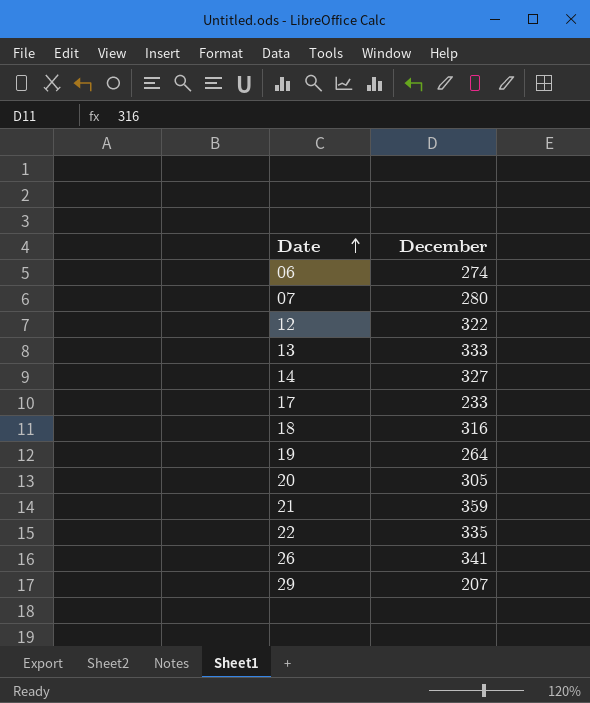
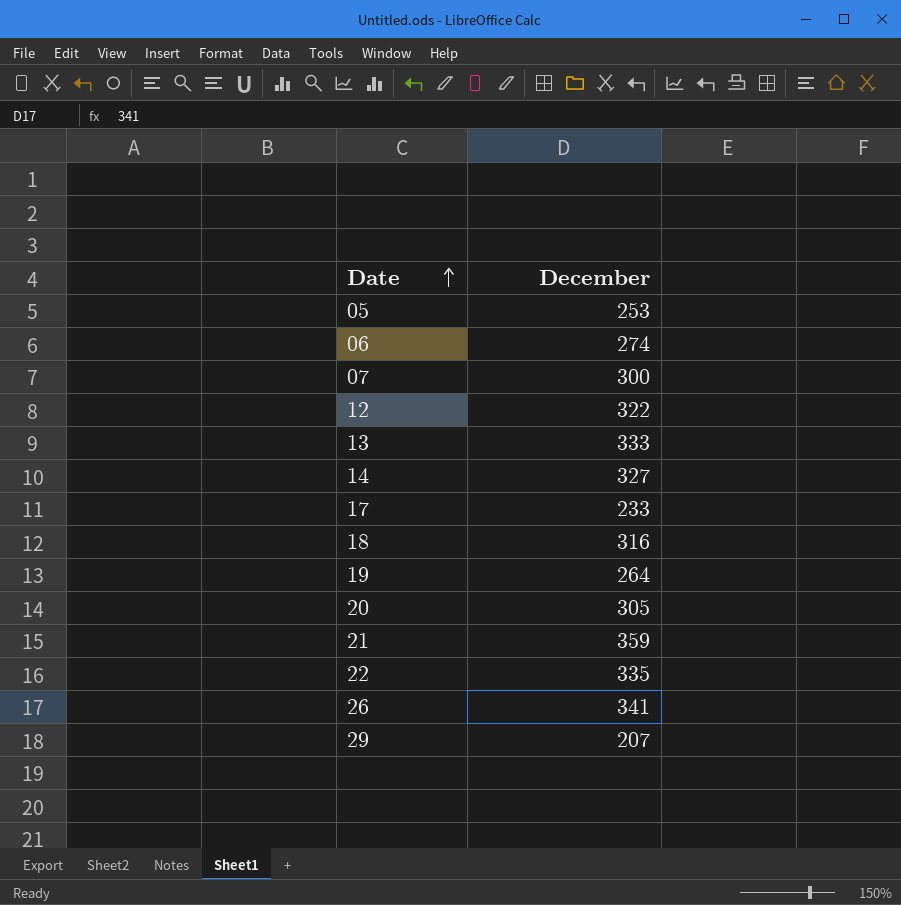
row 05: none -> 253
07 | December: 280 -> 300

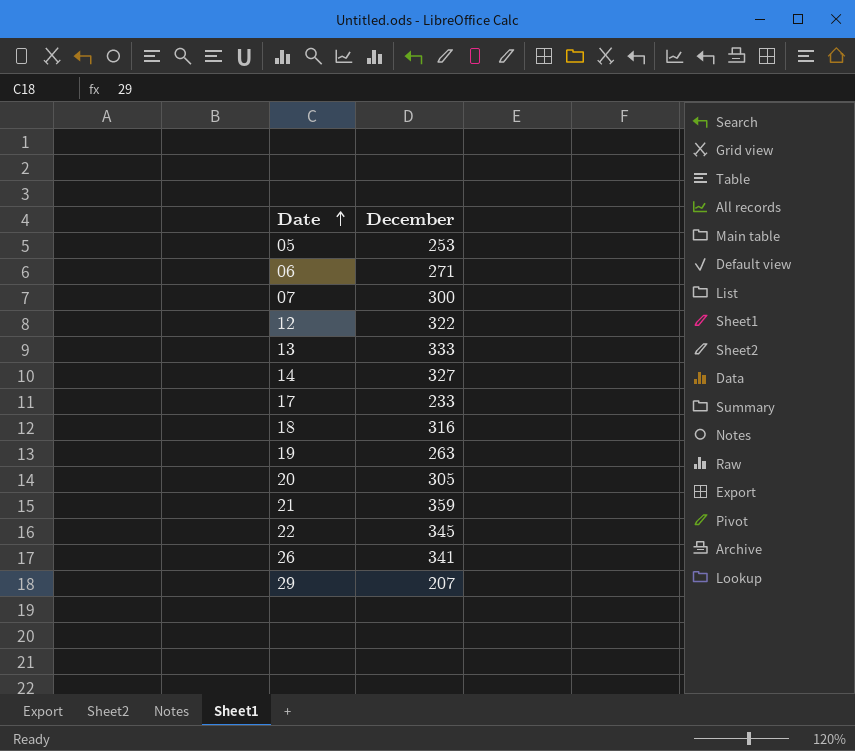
06 | December: 274 -> 271
19 | December: 264 -> 263
22 | December: 335 -> 345

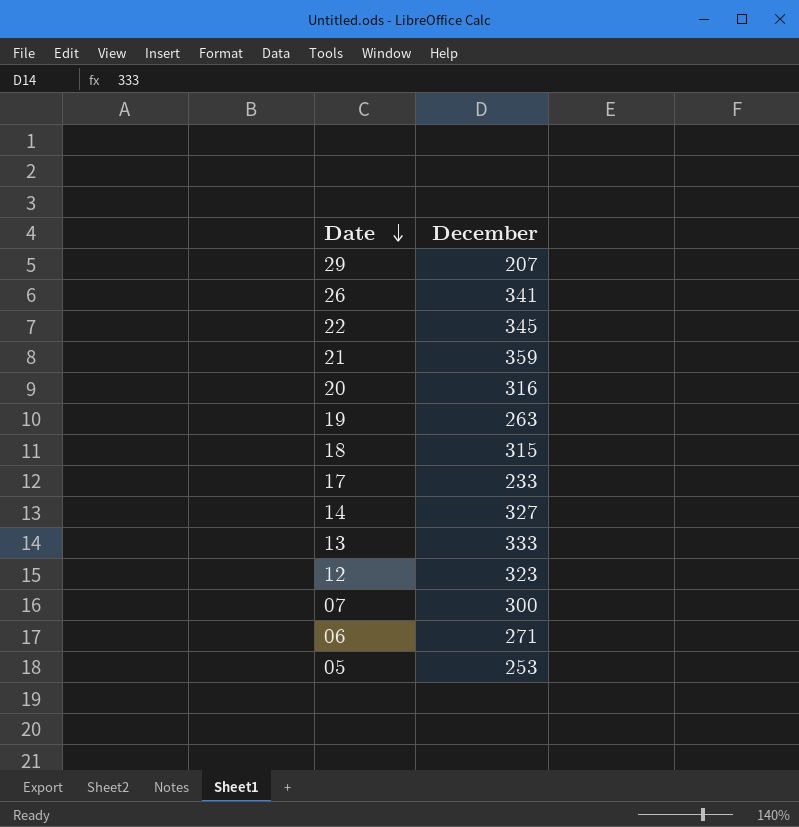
row order: Date ascending -> Date descending
20 | December: 305 -> 316
18 | December: 316 -> 315
12 | December: 322 -> 323

